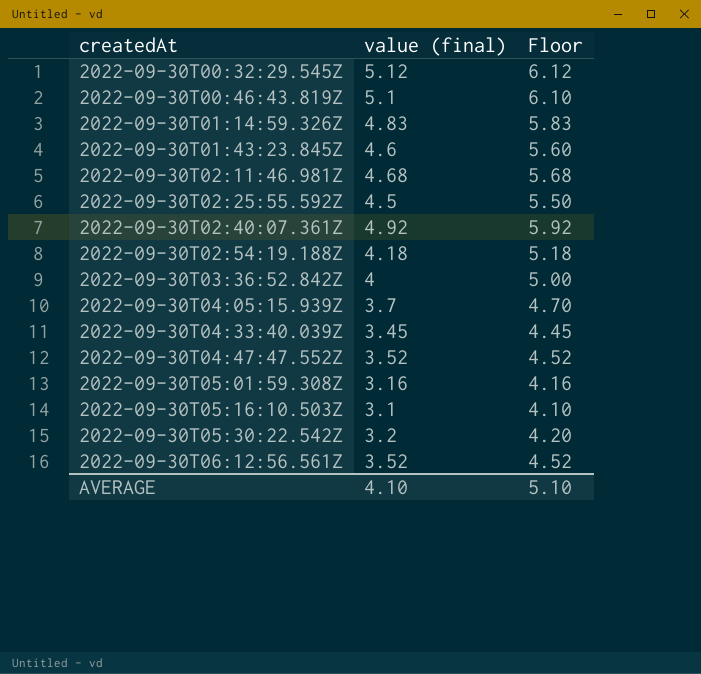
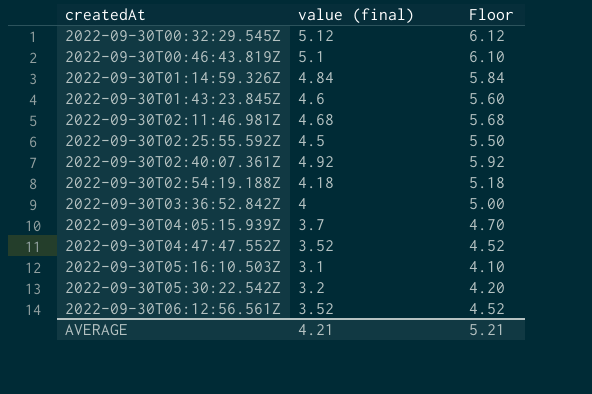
row 2022-09-30T04:33:40.039Z: 3.45 | 4.45 -> none
row 2022-09-30T05:01:59.308Z: 3.16 | 4.16 -> none
2022-09-30T01:14:59.326Z | value (final): 4.83 -> 4.84
2022-09-30T01:14:59.326Z | Floor: 5.83 -> 5.84
AVERAGE | value (final): 4.10 -> 4.21
AVERAGE | Floor: 5.10 -> 5.21

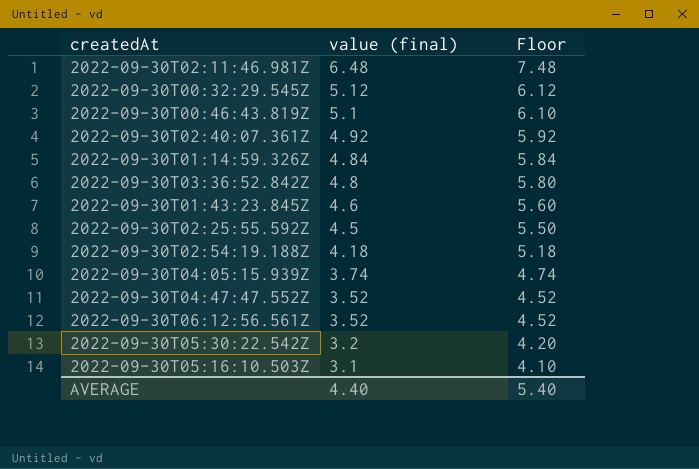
row order: createdAt ascending -> value (final) descending
2022-09-30T02:11:46.981Z | value (final): 4.68 -> 6.48
2022-09-30T02:11:46.981Z | Floor: 5.68 -> 7.48
2022-09-30T03:36:52.842Z | value (final): 4 -> 4.8
2022-09-30T03:36:52.842Z | Floor: 5.00 -> 5.80
2022-09-30T04:05:15.939Z | value (final): 3.7 -> 3.74
2022-09-30T04:05:15.939Z | Floor: 4.70 -> 4.74
AVERAGE | value (final): 4.21 -> 4.40
AVERAGE | Floor: 5.21 -> 5.40

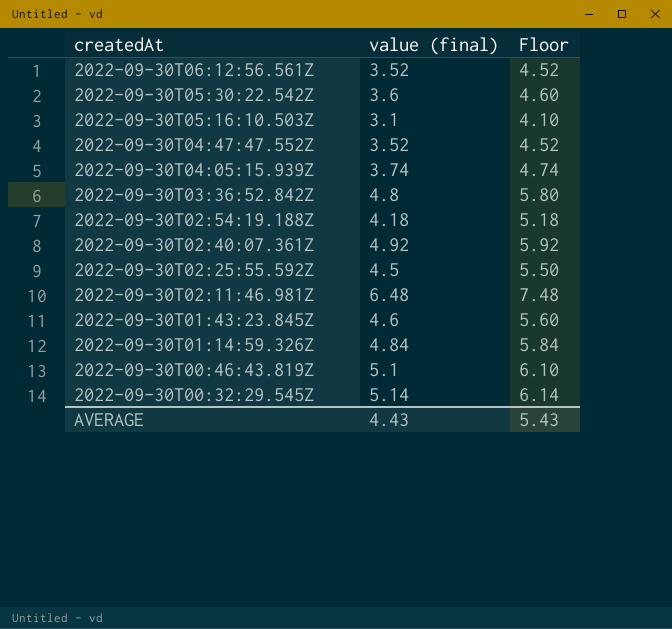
row order: value (final) descending -> createdAt descending
2022-09-30T05:30:22.542Z | value (final): 3.2 -> 3.6
2022-09-30T05:30:22.542Z | Floor: 4.20 -> 4.60
2022-09-30T00:32:29.545Z | value (final): 5.12 -> 5.14
2022-09-30T00:32:29.545Z | Floor: 6.12 -> 6.14
AVERAGE | value (final): 4.40 -> 4.43
AVERAGE | Floor: 5.40 -> 5.43

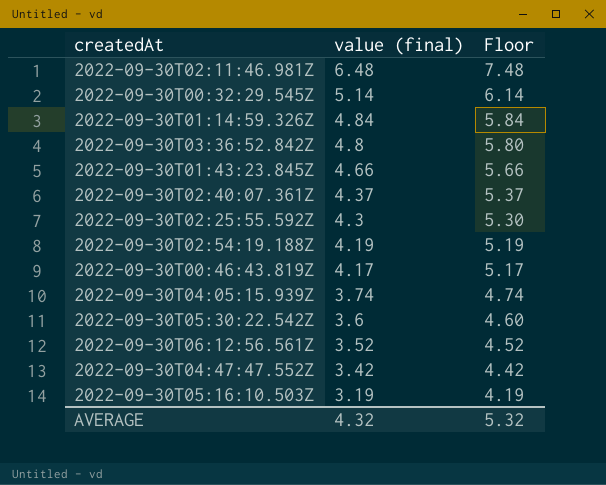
row order: createdAt descending -> value (final) descending
2022-09-30T01:43:23.845Z | value (final): 4.6 -> 4.66
2022-09-30T01:43:23.845Z | Floor: 5.60 -> 5.66
2022-09-30T02:40:07.361Z | value (final): 4.92 -> 4.37
2022-09-30T02:40:07.361Z | Floor: 5.92 -> 5.37
2022-09-30T02:25:55.592Z | value (final): 4.5 -> 4.3
2022-09-30T02:25:55.592Z | Floor: 5.50 -> 5.30
2022-09-30T02:54:19.188Z | value (final): 4.18 -> 4.19
2022-09-30T02:54:19.188Z | Floor: 5.18 -> 5.19
2022-09-30T00:46:43.819Z | value (final): 5.1 -> 4.17
2022-09-30T00:46:43.819Z | Floor: 6.10 -> 5.17
2022-09-30T04:47:47.552Z | value (final): 3.52 -> 3.42
2022-09-30T04:47:47.552Z | Floor: 4.52 -> 4.42
2022-09-30T05:16:10.503Z | value (final): 3.1 -> 3.19
2022-09-30T05:16:10.503Z | Floor: 4.10 -> 4.19
AVERAGE | value (final): 4.43 -> 4.32
AVERAGE | Floor: 5.43 -> 5.32

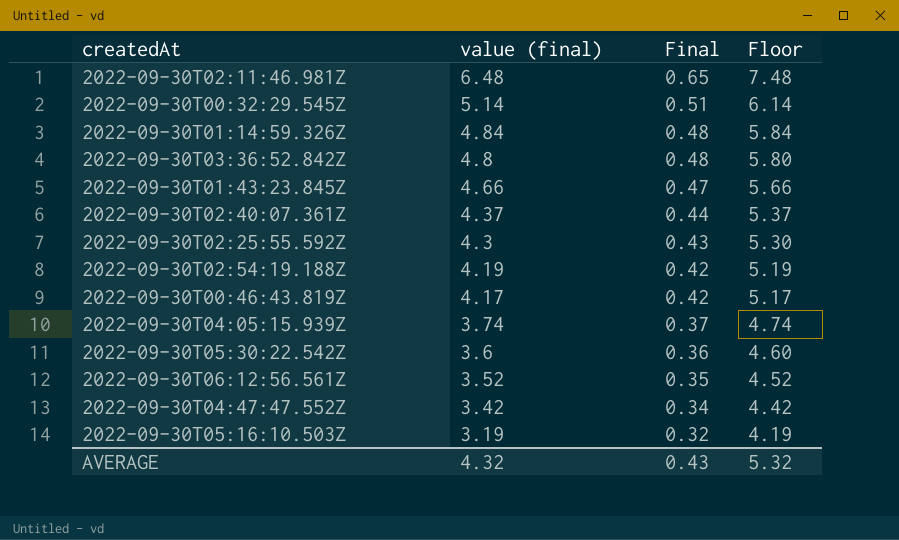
column Final | formula: none -> [value (final)] * 0.1

